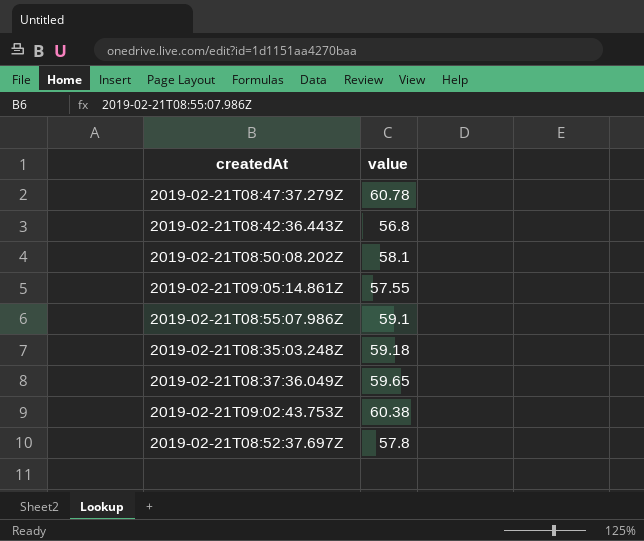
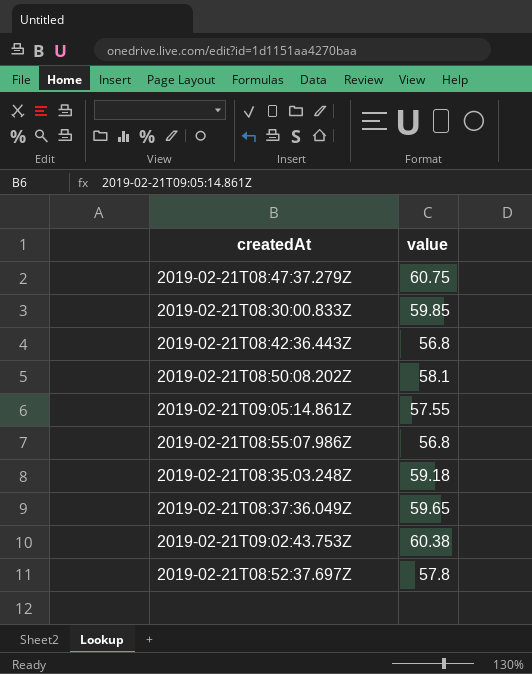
2019-02-21T08:47:37.279Z | value: 60.78 -> 60.75
row 2019-02-21T08:30:00.833Z: none -> 59.85
2019-02-21T08:55:07.986Z | value: 59.1 -> 56.8

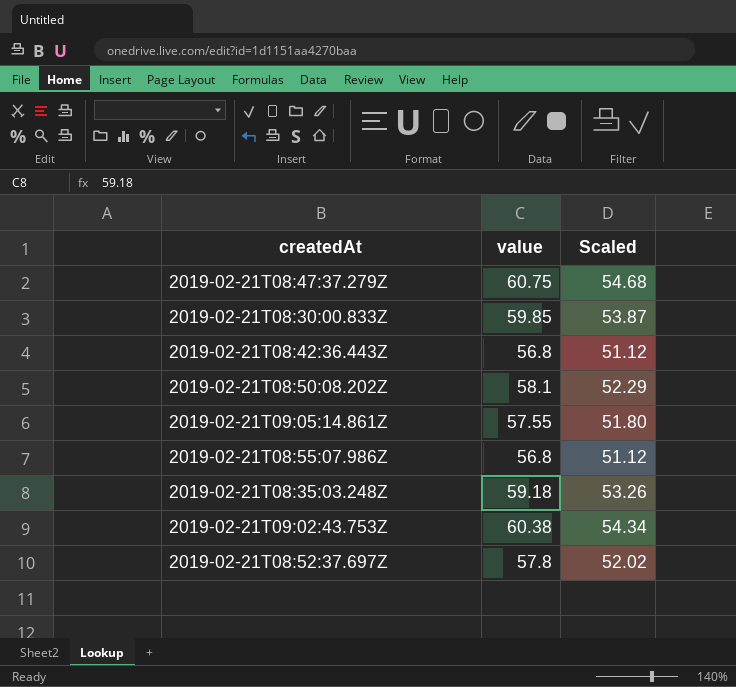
column Scaled | formula: none -> [value] * 0.9
row 2019-02-21T08:37:36.049Z: 59.65 -> none

